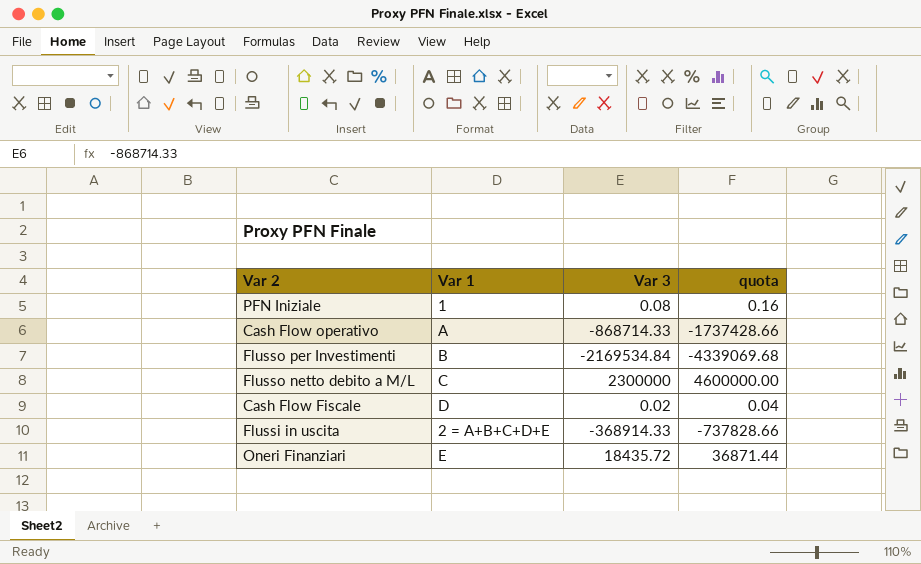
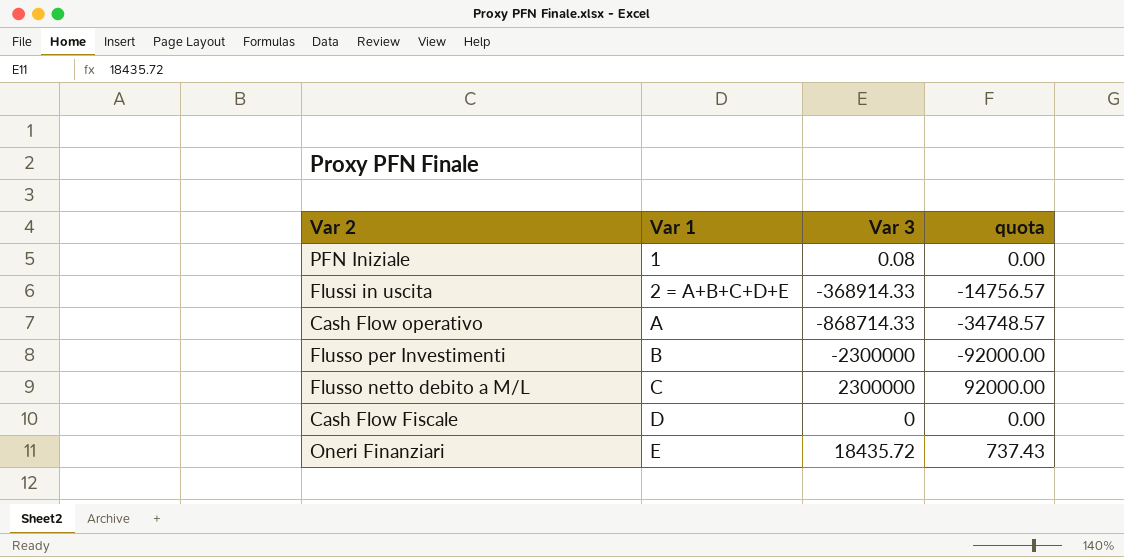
row order: none -> Var 1 ascending
column quota | formula: [Var 3] * 2 -> [Var 3] * 0.04
Flusso per Investimenti | Var 3: -2169534.84 -> -2300000
Cash Flow Fiscale | Var 3: 0.02 -> 0

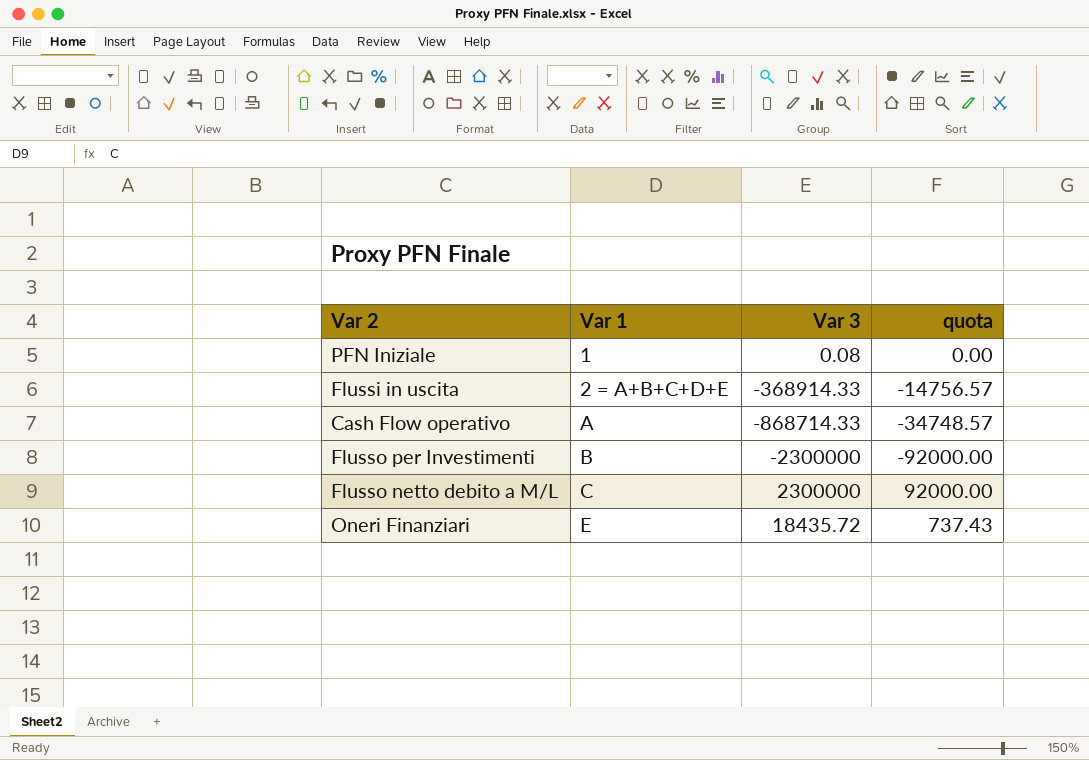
row Cash Flow Fiscale: D | 0 | 0.00 -> none

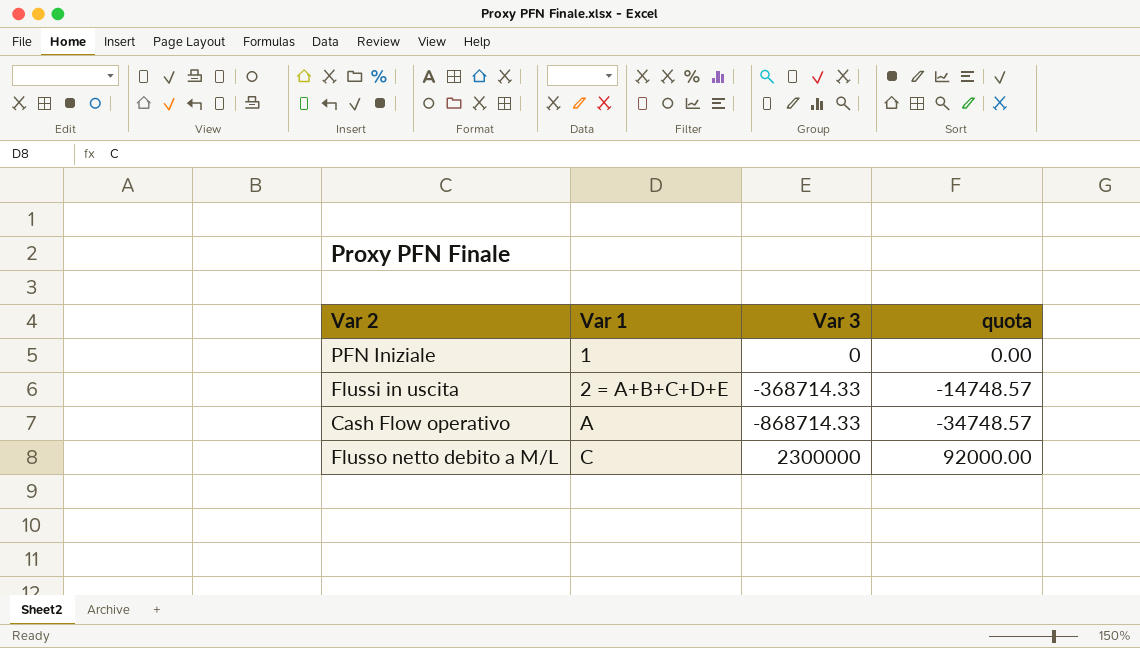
row Flusso per Investimenti: B | -2300000 | -92000.00 -> none
row Oneri Finanziari: E | 18435.72 | 737.43 -> none
PFN Iniziale | Var 3: 0.08 -> 0
Flussi in uscita | Var 3: -368914.33 -> -368714.33
Flussi in uscita | quota: -14756.57 -> -14748.57

